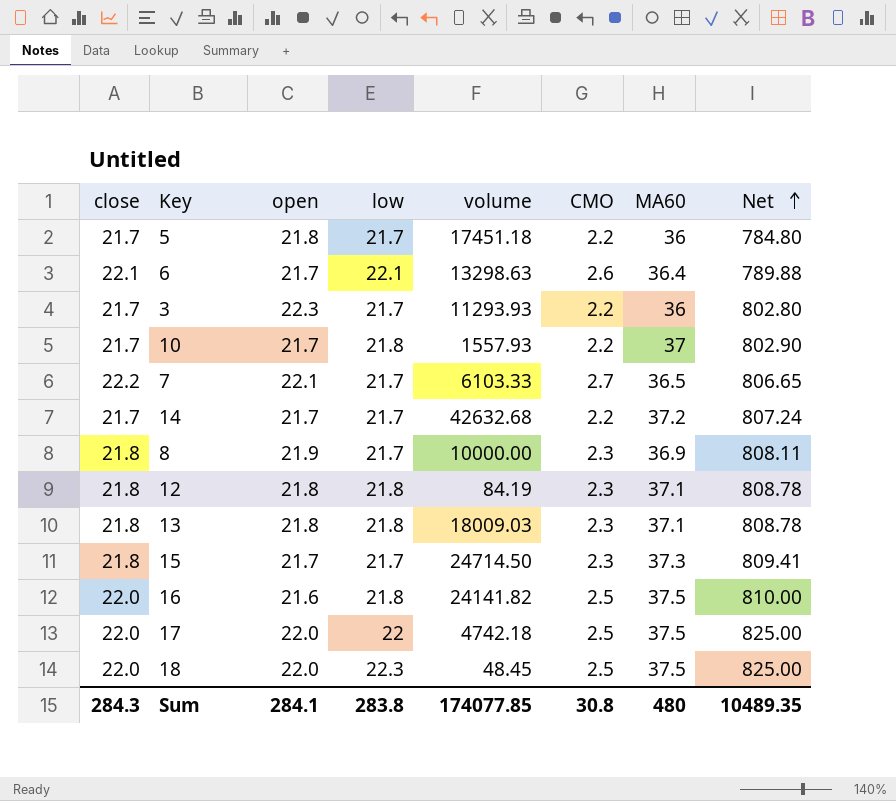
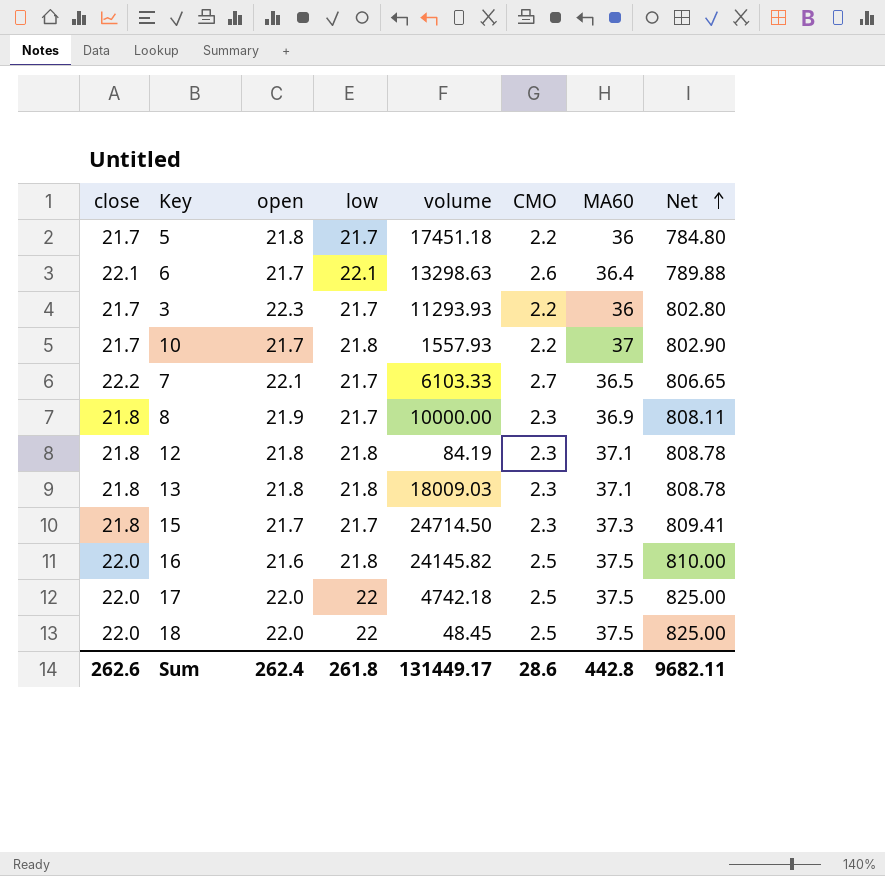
row 14: 21.7 | 21.7 | 21.7 | 42632.68 | 2.2 | 37.2 | 807.24 -> none
16 | volume: 24141.82 -> 24145.82
18 | low: 22.3 -> 22
Sum | close: 284.3 -> 262.6
Sum | open: 284.1 -> 262.4
Sum | low: 283.8 -> 261.8
Sum | volume: 174077.85 -> 131449.17
Sum | CMO: 30.8 -> 28.6
Sum | MA60: 480 -> 442.8
Sum | Net: 10489.35 -> 9682.11

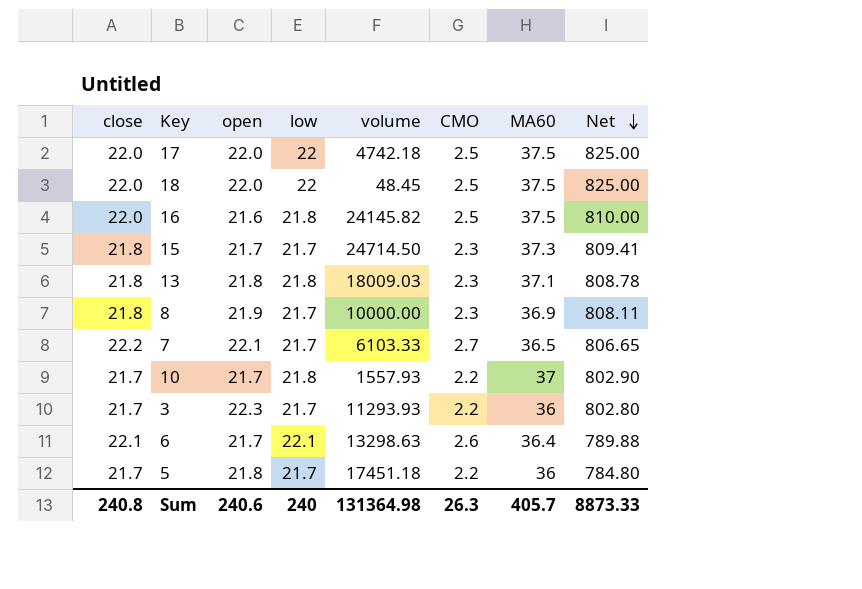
row order: Net ascending -> Net descending
row 12: 21.8 | 21.8 | 21.8 | 84.19 | 2.3 | 37.1 | 808.78 -> none
Sum | close: 262.6 -> 240.8
Sum | open: 262.4 -> 240.6
Sum | low: 261.8 -> 240
Sum | volume: 131449.17 -> 131364.98
Sum | CMO: 28.6 -> 26.3
Sum | MA60: 442.8 -> 405.7
Sum | Net: 9682.11 -> 8873.33

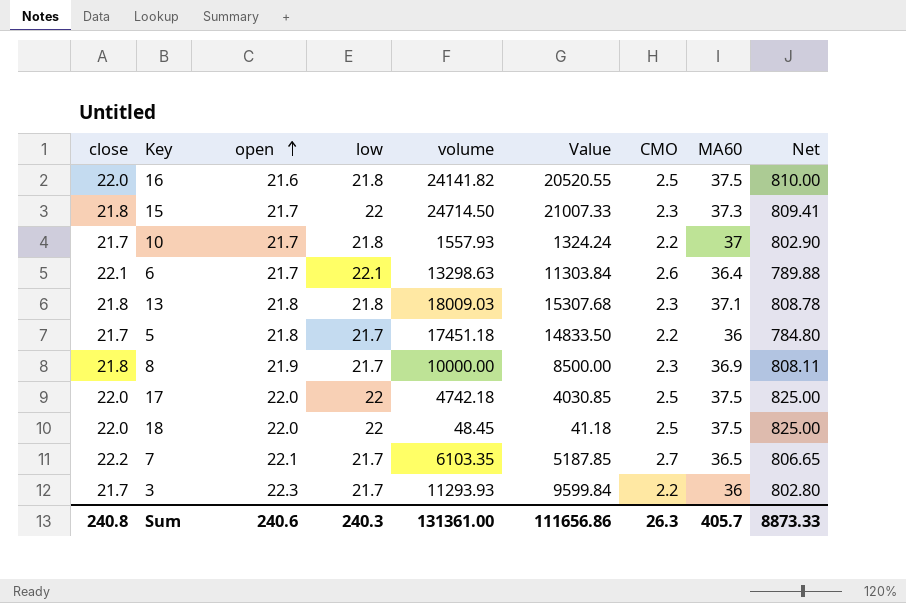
row order: Net descending -> open ascending
column Value | formula: none -> [volume] * 0.85
16 | volume: 24145.82 -> 24141.82
15 | low: 21.7 -> 22
7 | volume: 6103.33 -> 6103.35
Sum | low: 240 -> 240.3
Sum | volume: 131364.98 -> 131361.00

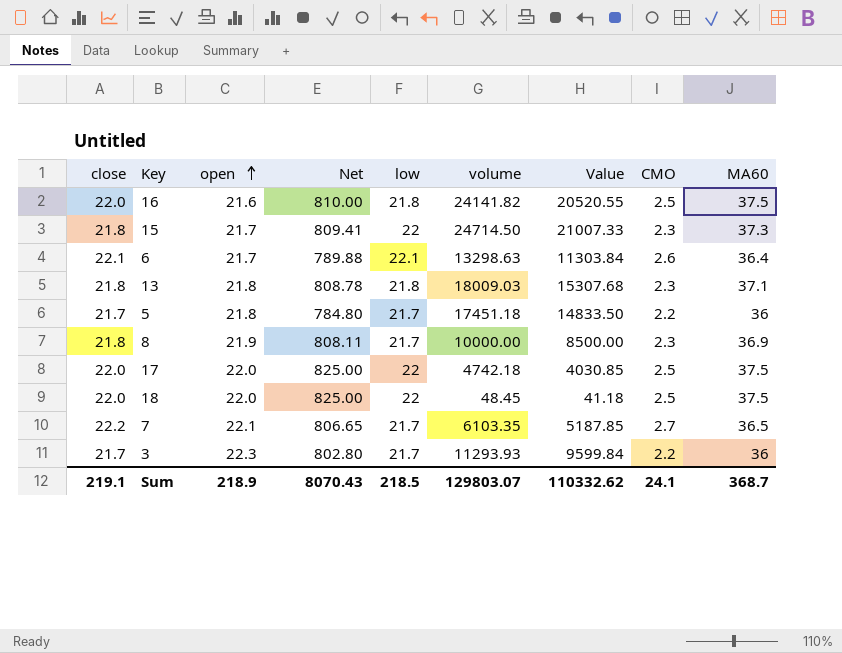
column Net | position: 9 -> 4
row 10: 21.7 | 21.7 | 21.8 | 1557.93 | 1324.24 | 2.2 | 37 | 802.90 -> none
Sum | close: 240.8 -> 219.1
Sum | open: 240.6 -> 218.9
Sum | Net: 8873.33 -> 8070.43
Sum | low: 240.3 -> 218.5
Sum | volume: 131361.00 -> 129803.07
Sum | Value: 111656.86 -> 110332.62
Sum | CMO: 26.3 -> 24.1
Sum | MA60: 405.7 -> 368.7

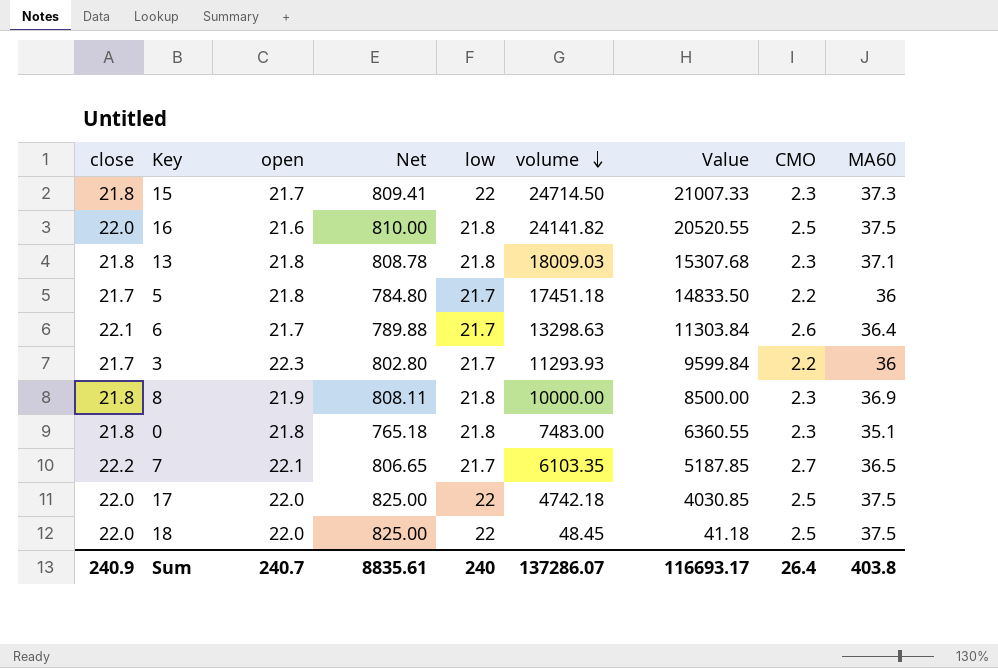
row order: open ascending -> volume descending
6 | low: 22.1 -> 21.7
8 | low: 21.7 -> 21.8
row 0: none -> 21.8 | 21.8 | 765.18 | 21.8 | 7483.00 | 6360.55 | 2.3 | 35.1
Sum | close: 219.1 -> 240.9
Sum | open: 218.9 -> 240.7
Sum | Net: 8070.43 -> 8835.61
Sum | low: 218.5 -> 240
Sum | volume: 129803.07 -> 137286.07
Sum | Value: 110332.62 -> 116693.17
Sum | CMO: 24.1 -> 26.4
Sum | MA60: 368.7 -> 403.8

